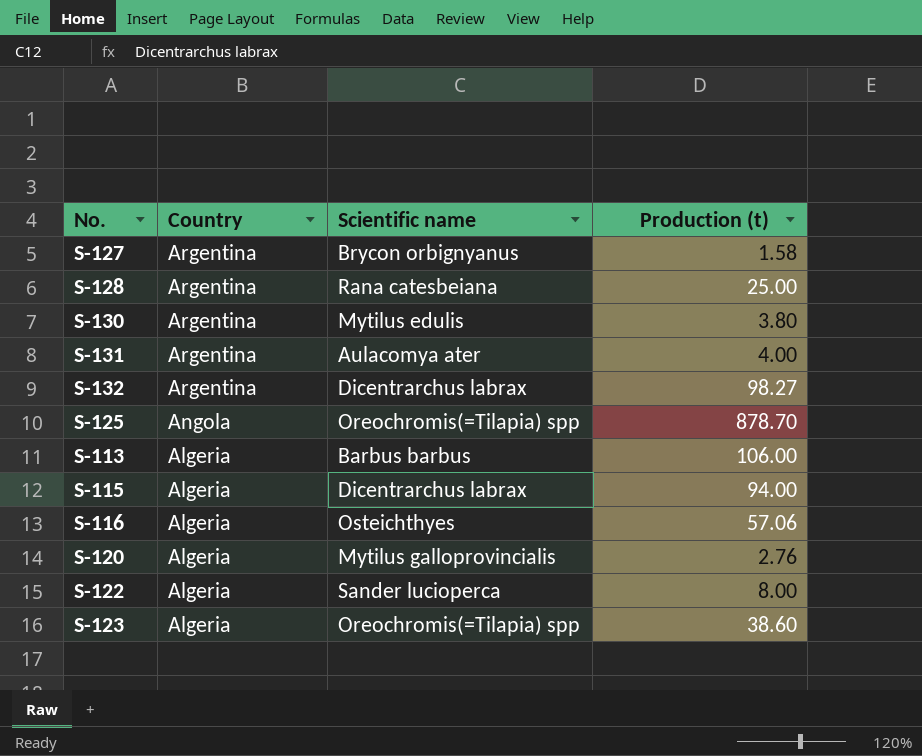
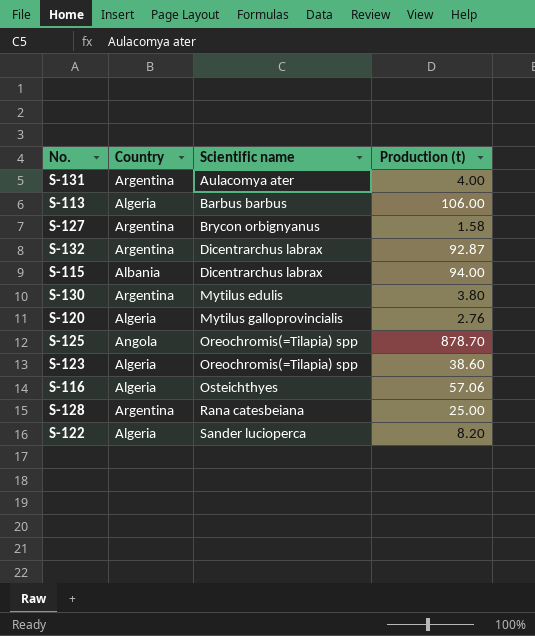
row order: Country descending -> Scientific name ascending
S-132 | Production (t): 98.27 -> 92.87
S-115 | Country: Algeria -> Albania
S-122 | Production (t): 8.00 -> 8.20

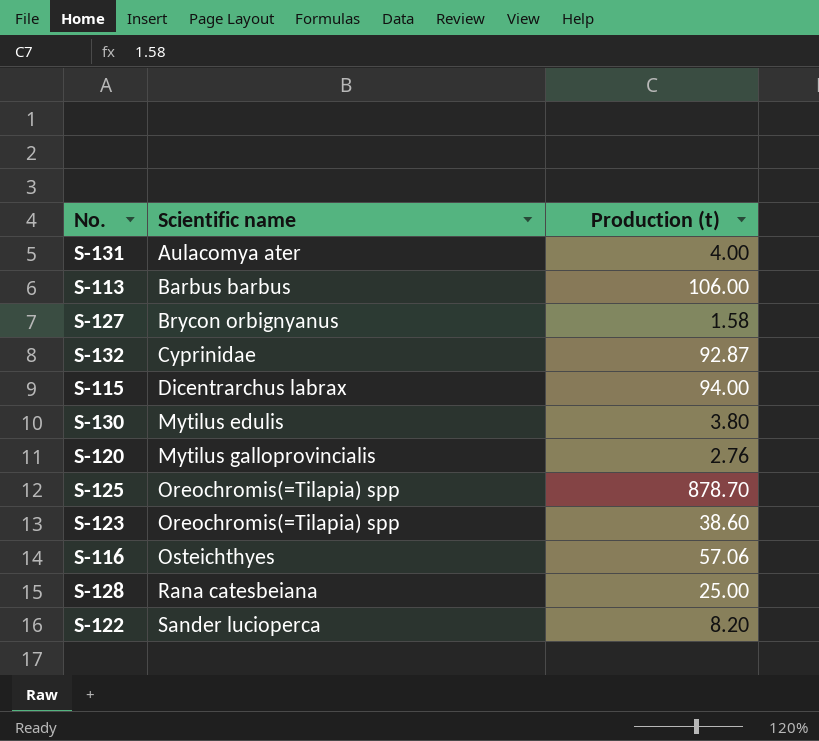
column Country | position: 2 -> none
S-132 | Scientific name: Dicentrarchus labrax -> Cyprinidae

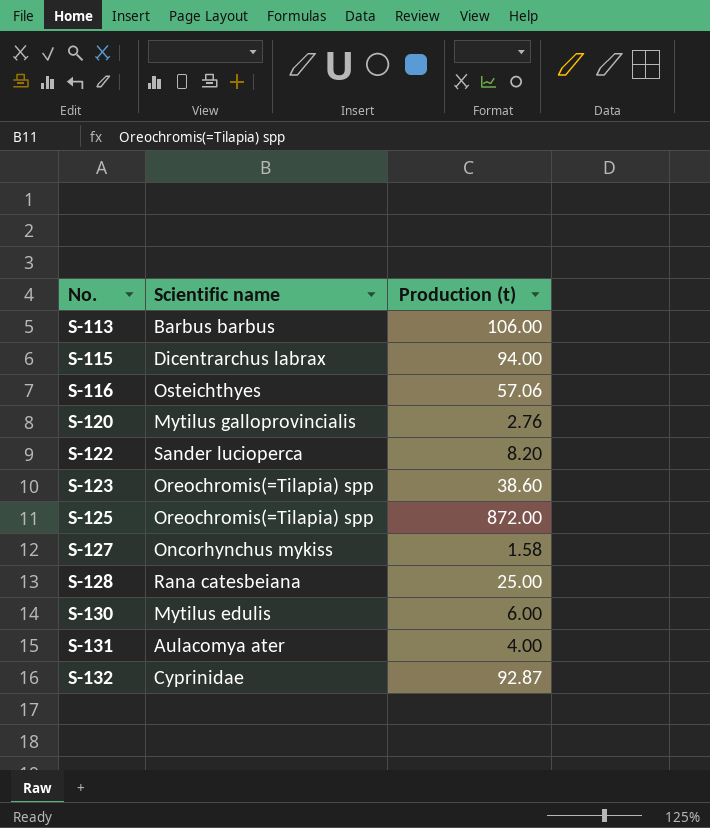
row order: Scientific name ascending -> No. ascending
S-125 | Production (t): 878.70 -> 872.00
S-127 | Scientific name: Brycon orbignyanus -> Oncorhynchus mykiss
S-130 | Production (t): 3.80 -> 6.00

